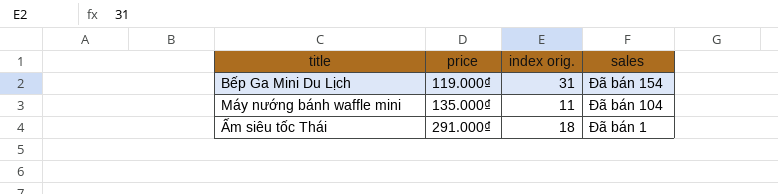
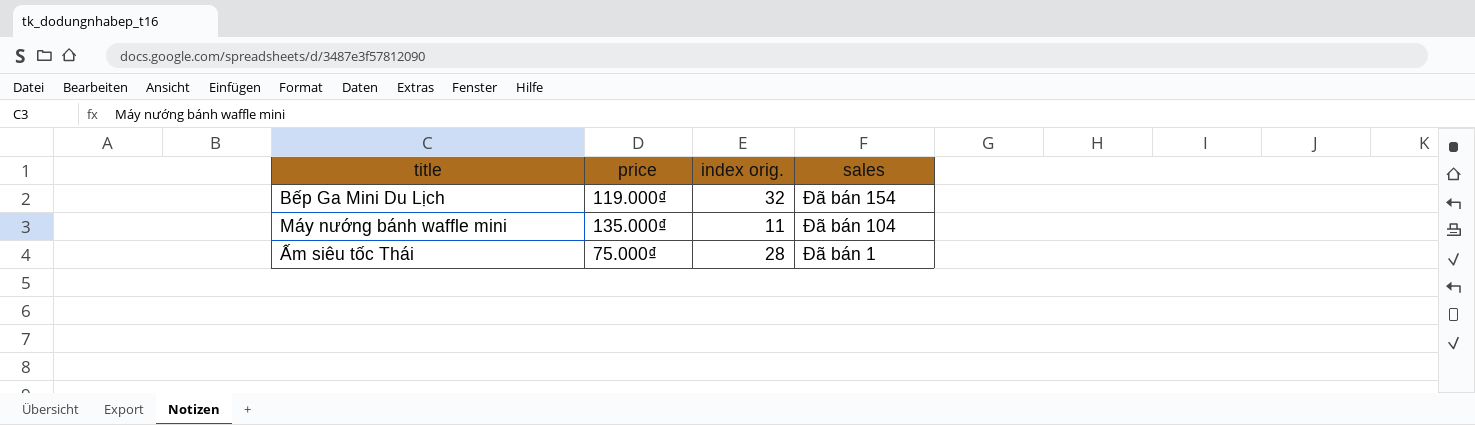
Bếp Ga Mini Du Lịch | index orig.: 31 -> 32
Ấm siêu tốc Thái | price: 291.000₫ -> 75.000₫
Ấm siêu tốc Thái | index orig.: 18 -> 28

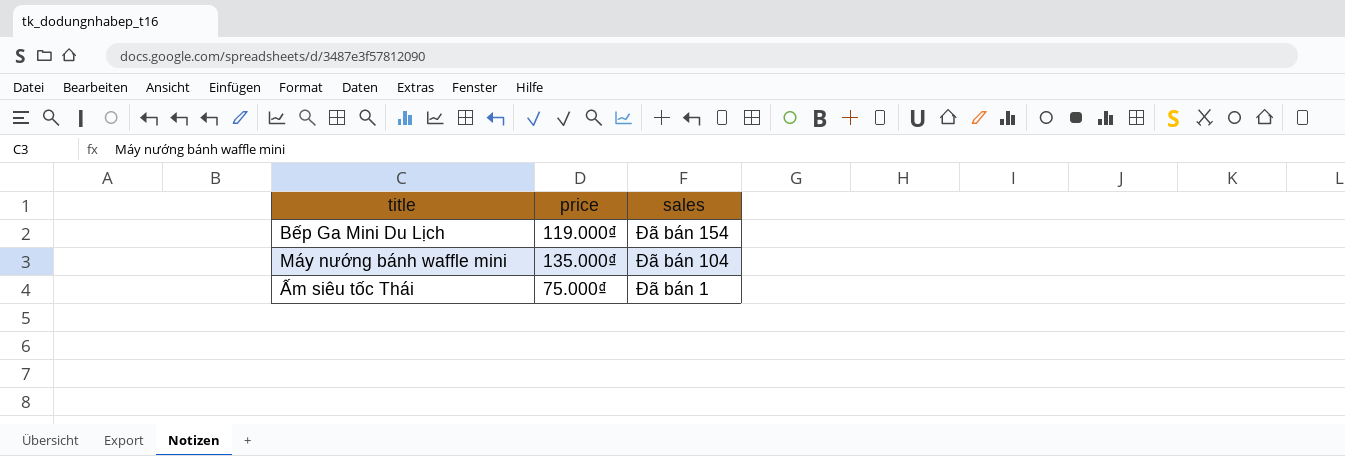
column index orig. | position: 3 -> none

